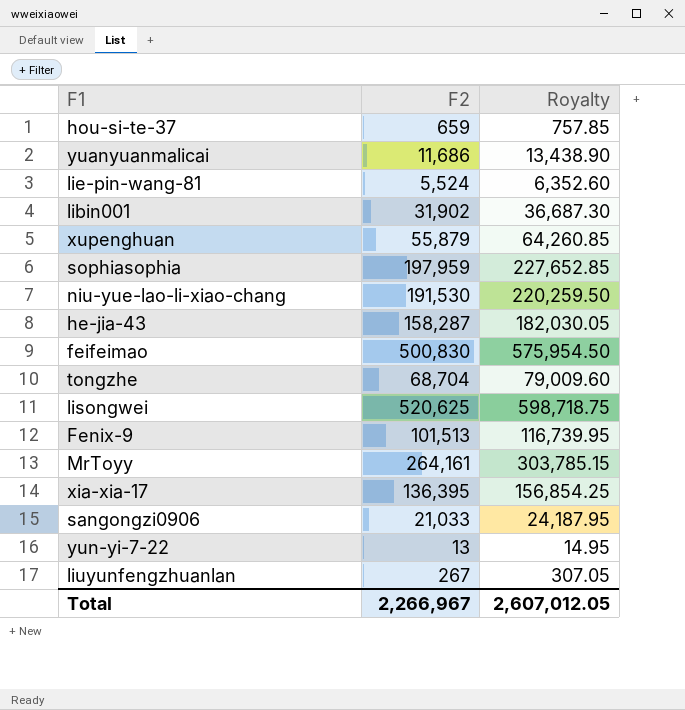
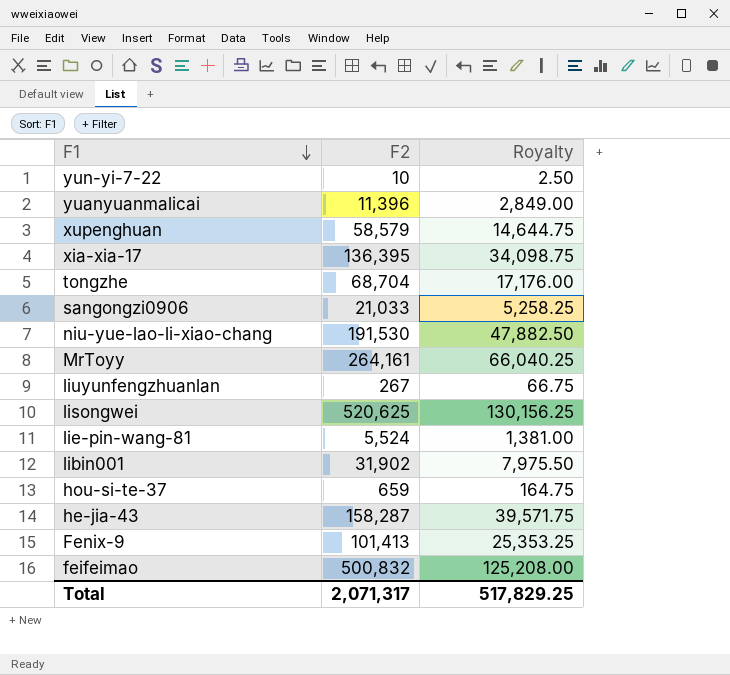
row order: none -> F1 descending
column Royalty | formula: [F2] * 1.15 -> [F2] * 0.25
row sophiasophia: 197,959 | 227,652.85 -> none
yun-yi-7-22 | F2: 13 -> 10
yuanyuanmalicai | F2: 11,686 -> 11,396
xupenghuan | F2: 55,879 -> 58,579
Fenix-9 | F2: 101,513 -> 101,413
feifeimao | F2: 500,830 -> 500,832
Total | F2: 2,266,967 -> 2,071,317
Total | Royalty: 2,607,012.05 -> 517,829.25

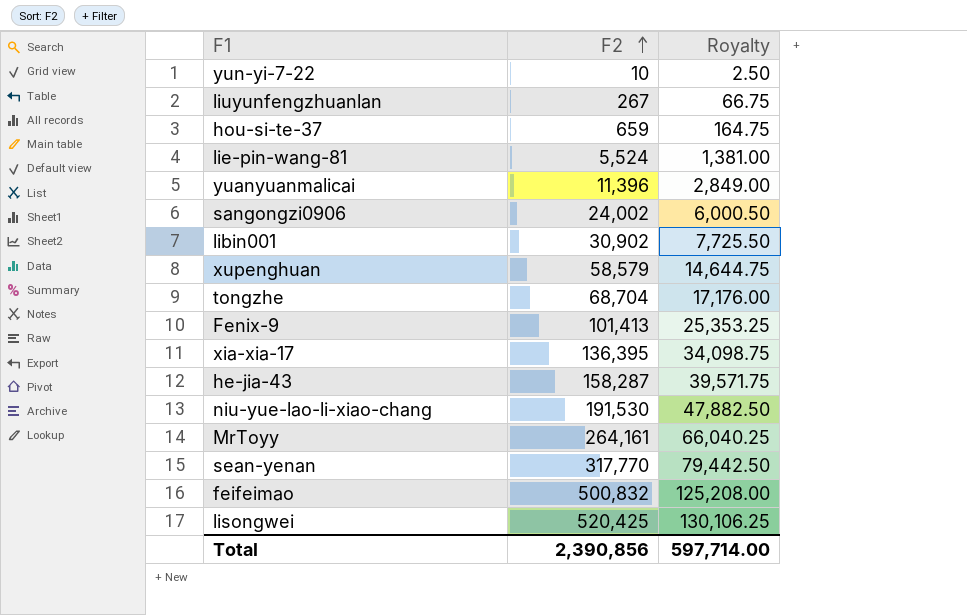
row order: F1 descending -> F2 ascending
sangongzi0906 | F2: 21,033 -> 24,002
sangongzi0906 | Royalty: 5,258.25 -> 6,000.50
libin001 | F2: 31,902 -> 30,902
libin001 | Royalty: 7,975.50 -> 7,725.50
row sean-yenan: none -> 317,770 | 79,442.50
lisongwei | F2: 520,625 -> 520,425
lisongwei | Royalty: 130,156.25 -> 130,106.25
Total | F2: 2,071,317 -> 2,390,856
Total | Royalty: 517,829.25 -> 597,714.00

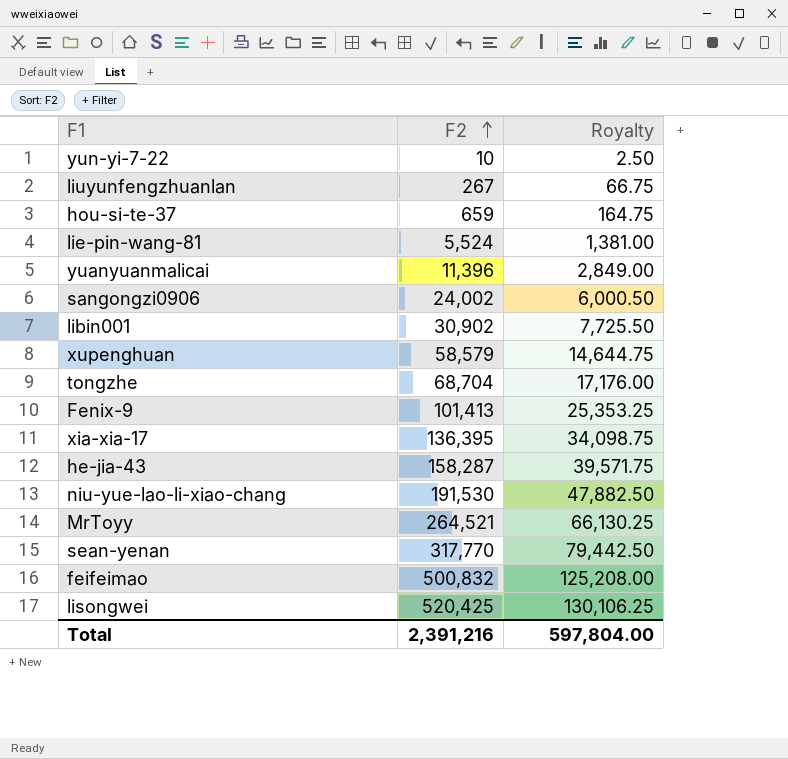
MrToyy | F2: 264,161 -> 264,521
MrToyy | Royalty: 66,040.25 -> 66,130.25
Total | F2: 2,390,856 -> 2,391,216
Total | Royalty: 597,714.00 -> 597,804.00

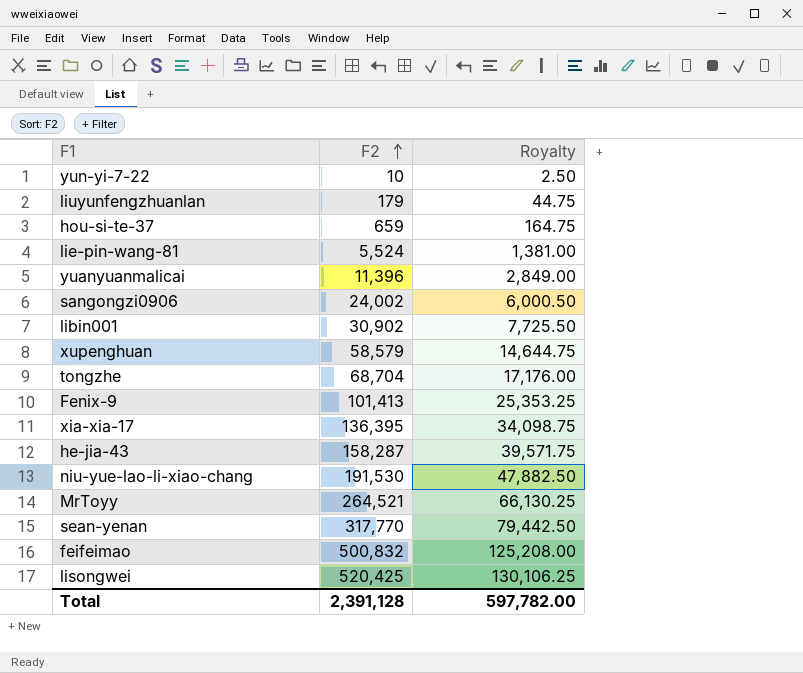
liuyunfengzhuanlan | F2: 267 -> 179
liuyunfengzhuanlan | Royalty: 66.75 -> 44.75
Total | F2: 2,391,216 -> 2,391,128
Total | Royalty: 597,804.00 -> 597,782.00

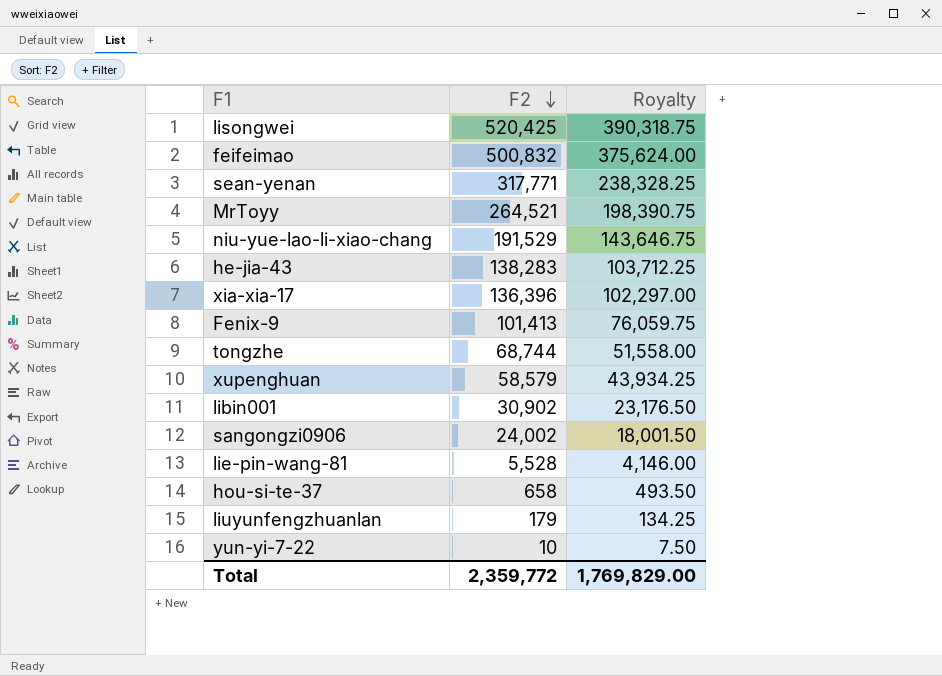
row order: F2 ascending -> F2 descending
column Royalty | formula: [F2] * 0.25 -> [F2] * 0.75
row yuanyuanmalicai: 11,396 | 2,849.00 -> none
sean-yenan | F2: 317,770 -> 317,771
niu-yue-lao-li-xiao-chang | F2: 191,530 -> 191,529
he-jia-43 | F2: 158,287 -> 138,283
xia-xia-17 | F2: 136,395 -> 136,396
tongzhe | F2: 68,704 -> 68,744
lie-pin-wang-81 | F2: 5,524 -> 5,528
hou-si-te-37 | F2: 659 -> 658
Total | F2: 2,391,128 -> 2,359,772
Total | Royalty: 597,782.00 -> 1,769,829.00

